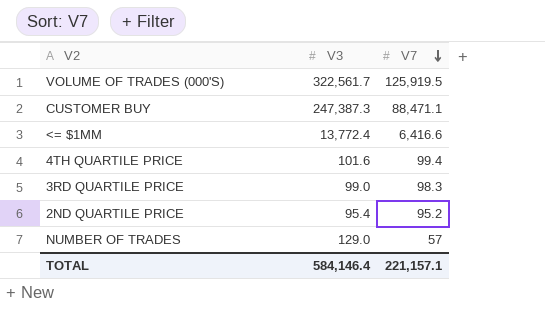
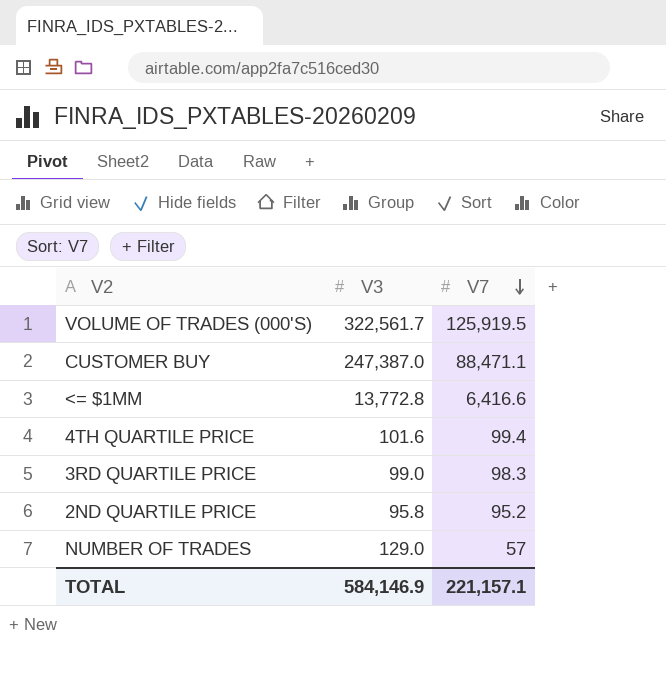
CUSTOMER BUY | V3: 247,387.3 -> 247,387.0
<= $1MM | V3: 13,772.4 -> 13,772.8
2ND QUARTILE PRICE | V3: 95.4 -> 95.8
TOTAL | V3: 584,146.4 -> 584,146.9

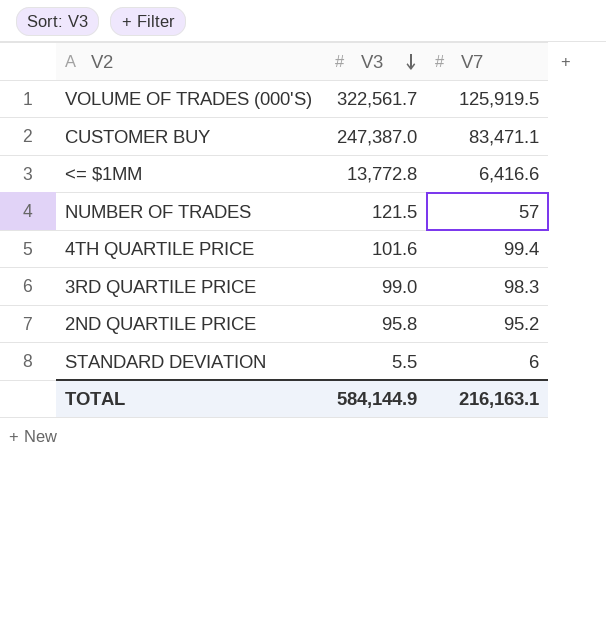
row order: V7 descending -> V3 descending
CUSTOMER BUY | V7: 88,471.1 -> 83,471.1
NUMBER OF TRADES | V3: 129.0 -> 121.5
row STANDARD DEVIATION: none -> 5.5 | 6
TOTAL | V3: 584,146.9 -> 584,144.9
TOTAL | V7: 221,157.1 -> 216,163.1

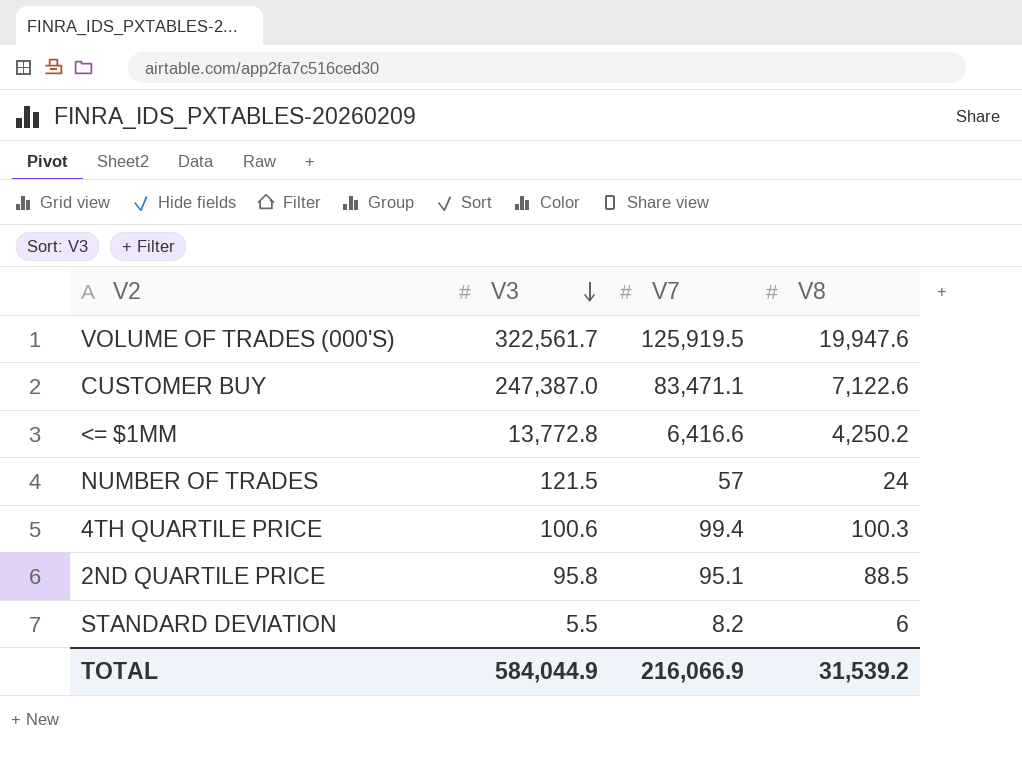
column V8 | position: none -> 4
row 3RD QUARTILE PRICE: 99.0 | 98.3 -> none
4TH QUARTILE PRICE | V3: 101.6 -> 100.6
2ND QUARTILE PRICE | V7: 95.2 -> 95.1
STANDARD DEVIATION | V7: 6 -> 8.2
TOTAL | V3: 584,144.9 -> 584,044.9
TOTAL | V7: 216,163.1 -> 216,066.9

